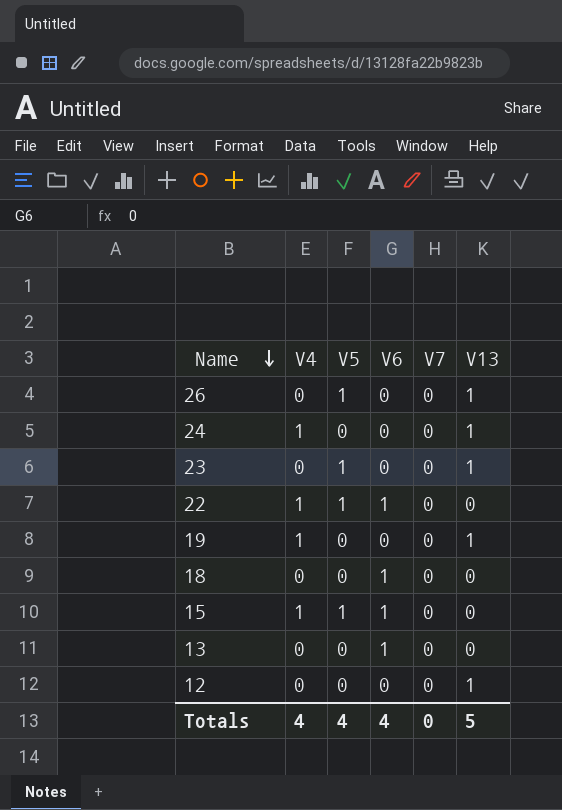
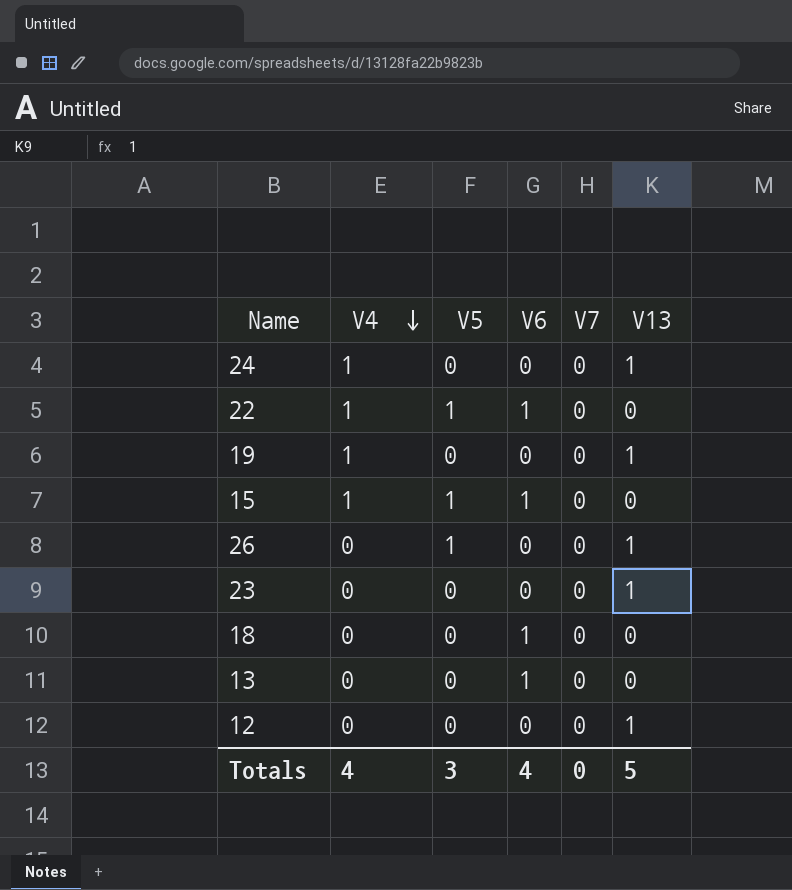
row order: Name descending -> V4 descending
23 | V5: 1 -> 0
Totals | V5: 4 -> 3

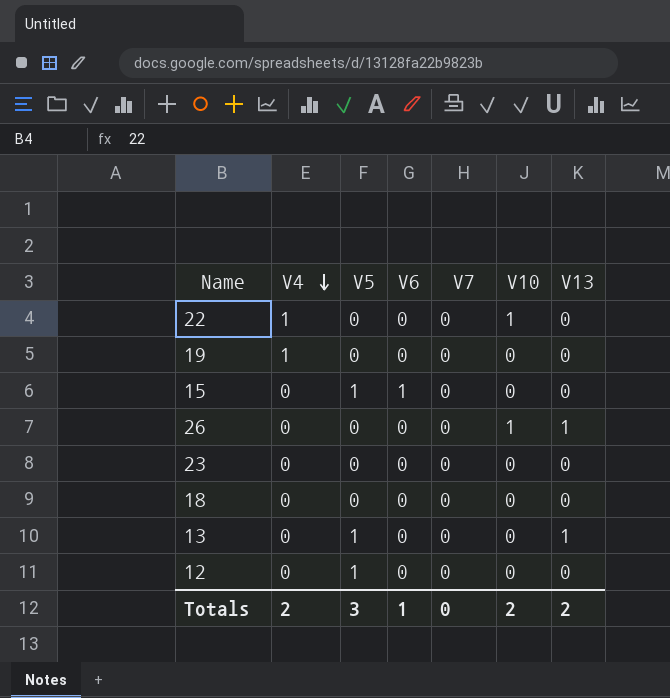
column V10 | position: none -> 6
row 24: 1 | 0 | 0 | 0 | 1 -> none
22 | V5: 1 -> 0
22 | V6: 1 -> 0
19 | V13: 1 -> 0
15 | V4: 1 -> 0
26 | V5: 1 -> 0
23 | V13: 1 -> 0
18 | V6: 1 -> 0
13 | V5: 0 -> 1
13 | V6: 1 -> 0
13 | V13: 0 -> 1
12 | V5: 0 -> 1
12 | V13: 1 -> 0
Totals | V4: 4 -> 2
Totals | V6: 4 -> 1
Totals | V13: 5 -> 2

